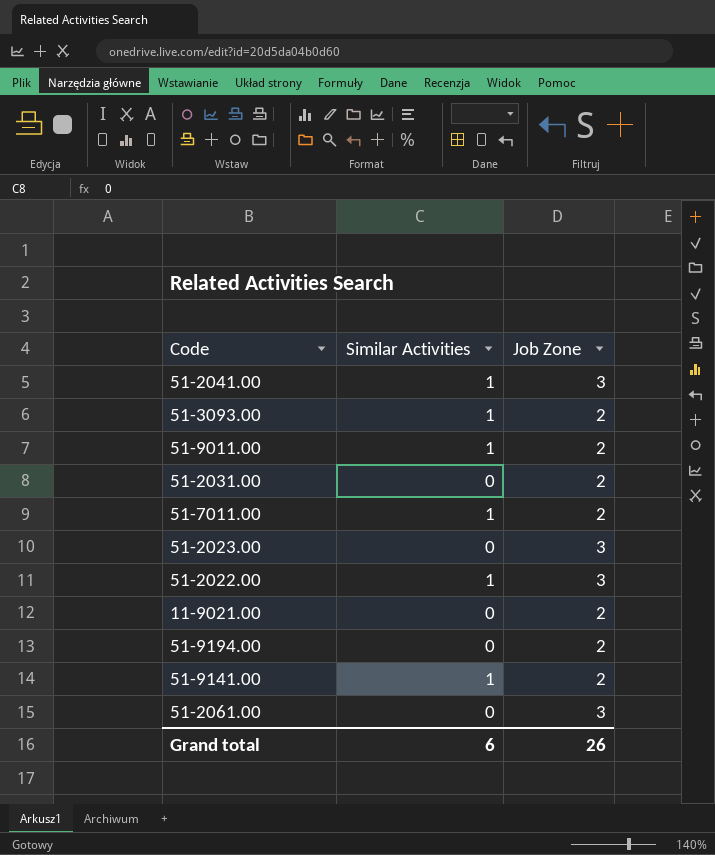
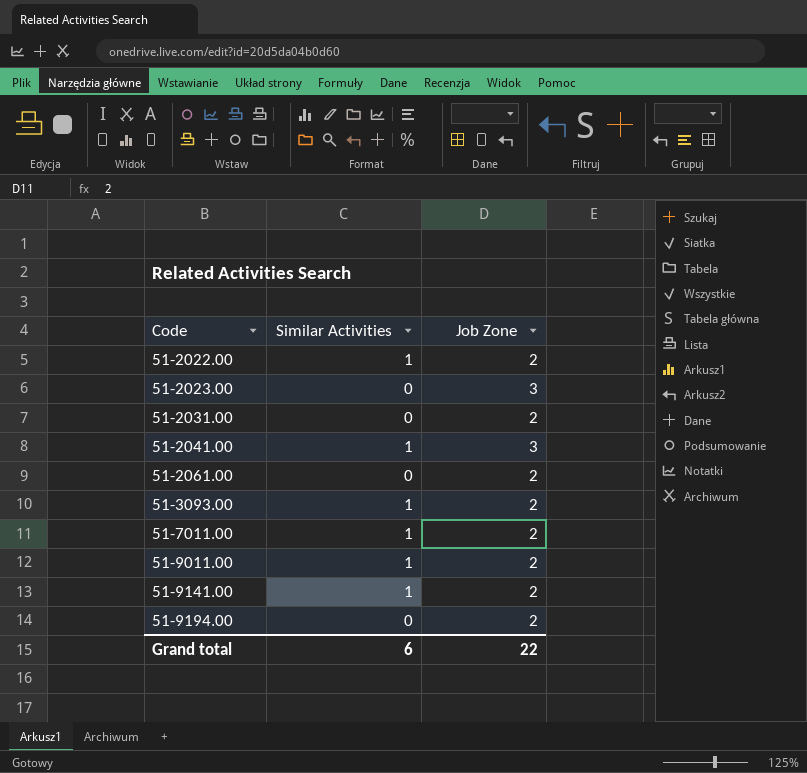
row order: none -> Code ascending
row 11-9021.00: 0 | 2 -> none
51-2022.00 | Job Zone: 3 -> 2
51-2061.00 | Job Zone: 3 -> 2
Grand total | Job Zone: 26 -> 22

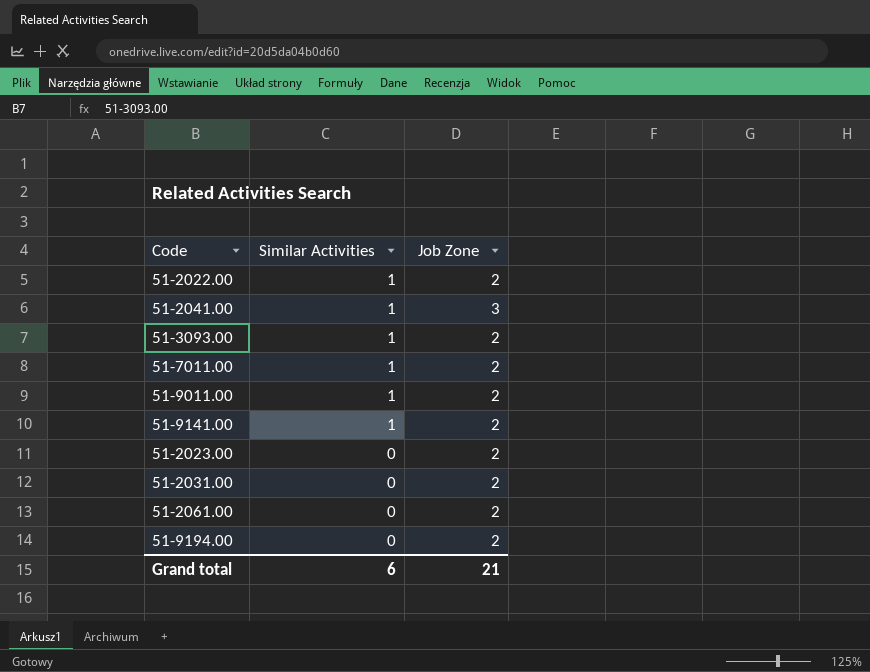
row order: Code ascending -> Similar Activities descending
51-2023.00 | Job Zone: 3 -> 2
Grand total | Job Zone: 22 -> 21

